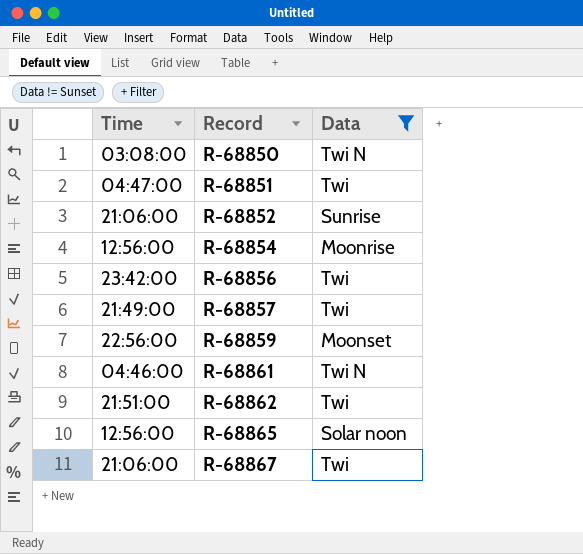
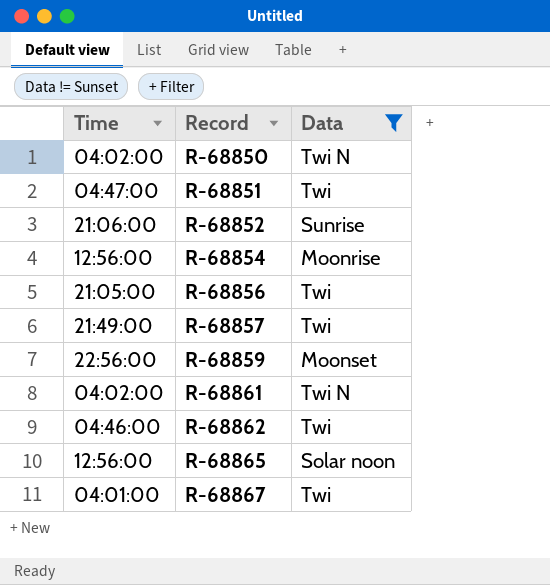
R-68850 | Time: 03:08:00 -> 04:02:00
R-68856 | Time: 23:42:00 -> 21:05:00
R-68861 | Time: 04:46:00 -> 04:02:00
R-68862 | Time: 21:51:00 -> 04:46:00
R-68867 | Time: 21:06:00 -> 04:01:00

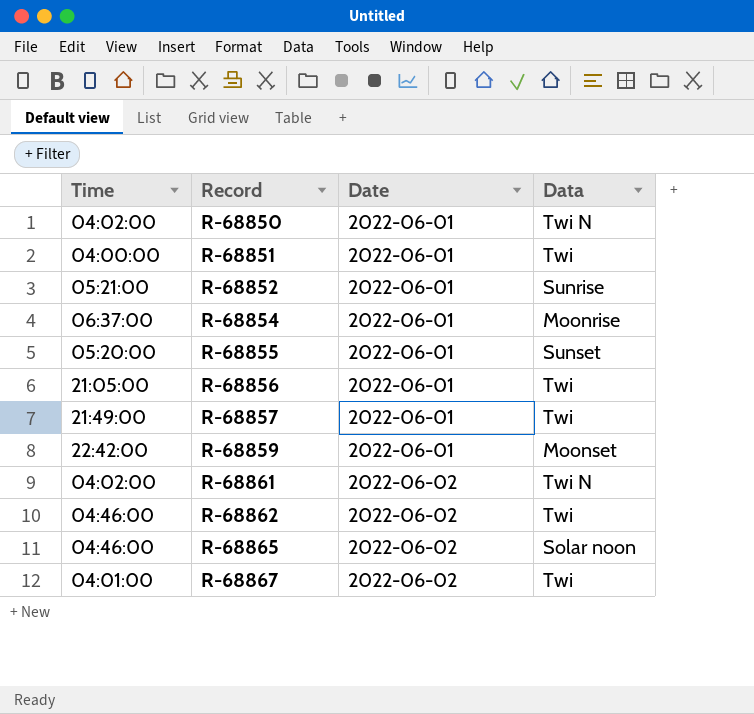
filter: Data != Sunset -> none
column Date | position: none -> 3
R-68851 | Time: 04:47:00 -> 04:00:00
R-68852 | Time: 21:06:00 -> 05:21:00
R-68854 | Time: 12:56:00 -> 06:37:00
R-68859 | Time: 22:56:00 -> 22:42:00
R-68865 | Time: 12:56:00 -> 04:46:00

